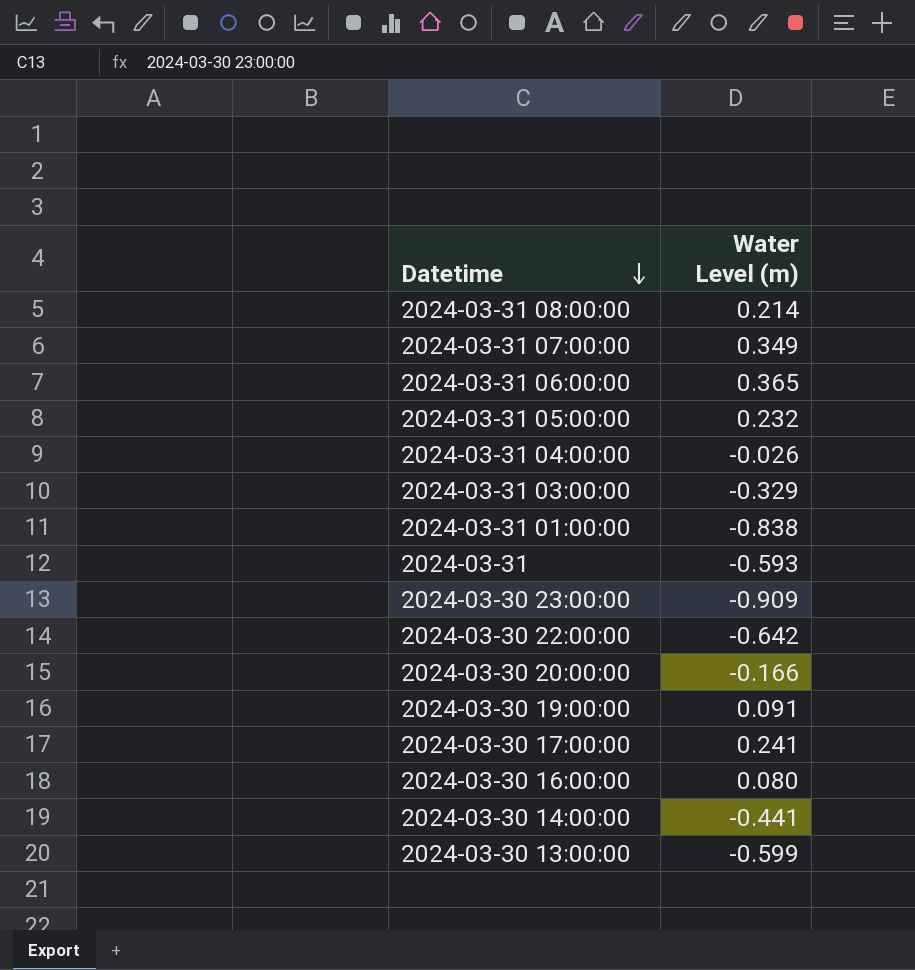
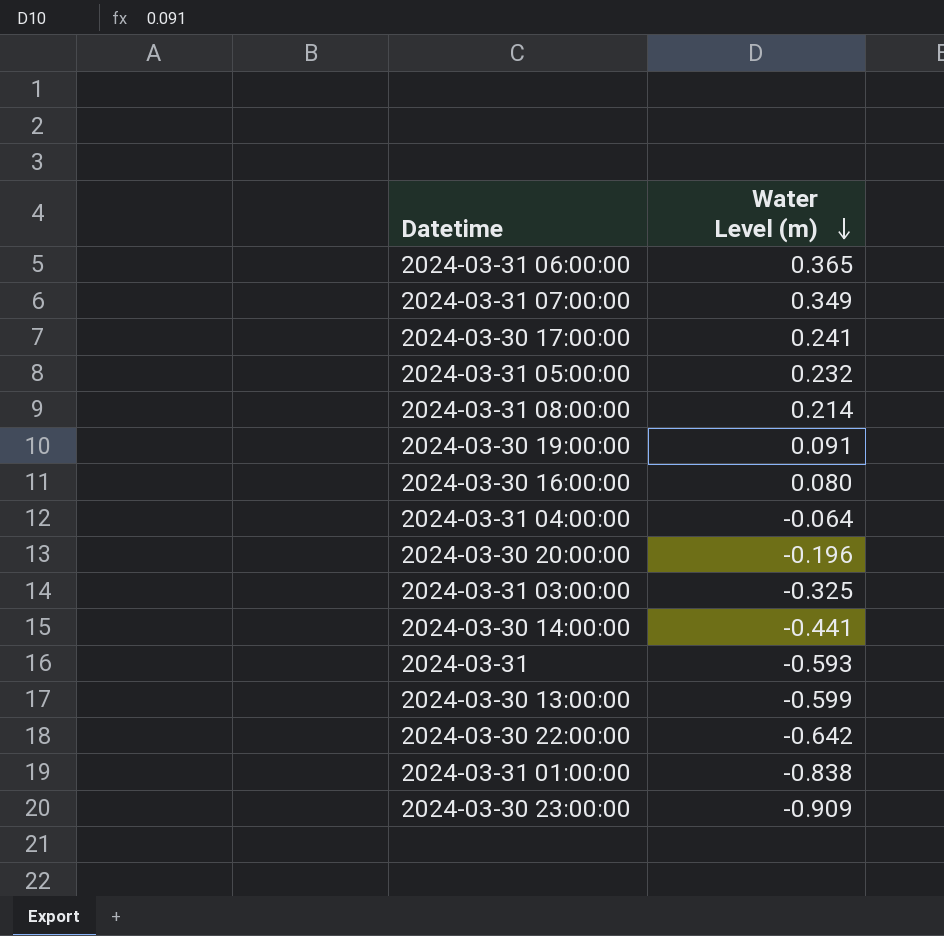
row order: Datetime descending -> Water Level (m) descending
2024-03-31 04:00:00 | Water Level (m): -0.026 -> -0.064
2024-03-30 20:00:00 | Water Level (m): -0.166 -> -0.196
2024-03-31 03:00:00 | Water Level (m): -0.329 -> -0.325

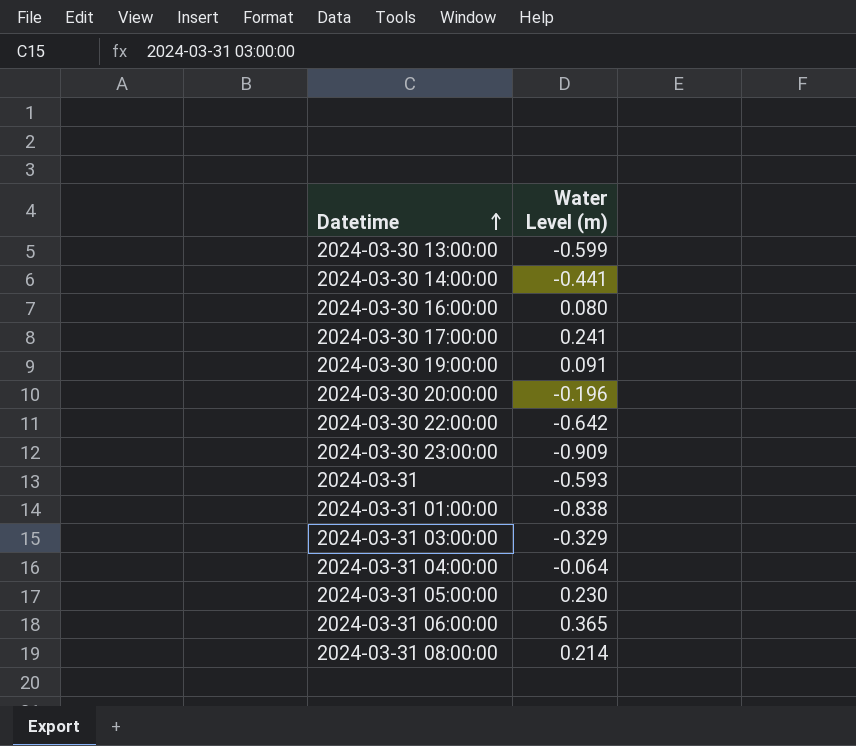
row order: Water Level (m) descending -> Datetime ascending
row 2024-03-31 07:00:00: 0.349 -> none
2024-03-31 03:00:00 | Water Level (m): -0.325 -> -0.329
2024-03-31 05:00:00 | Water Level (m): 0.232 -> 0.230

